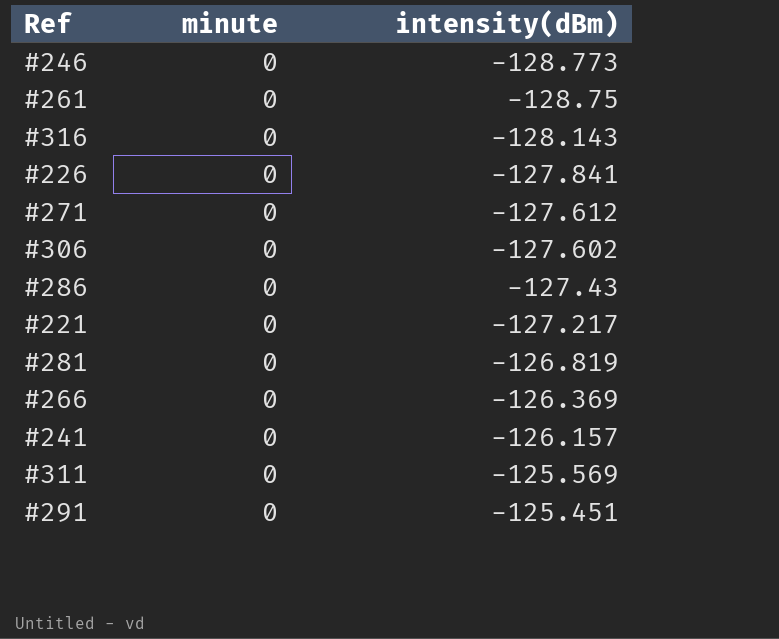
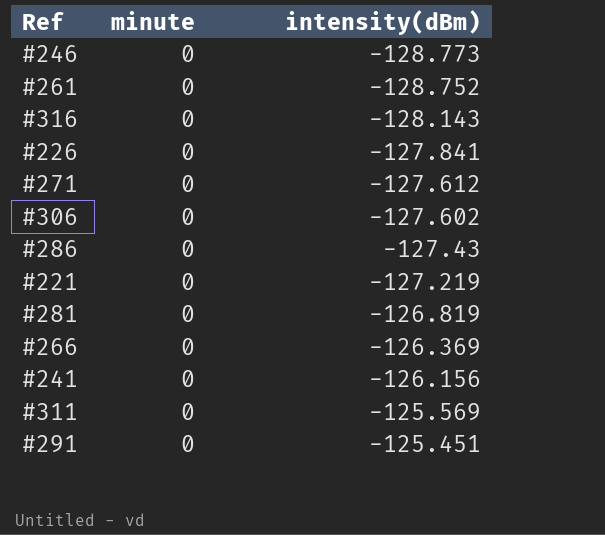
#261 | intensity(dBm): -128.75 -> -128.752
#221 | intensity(dBm): -127.217 -> -127.219
#241 | intensity(dBm): -126.157 -> -126.156

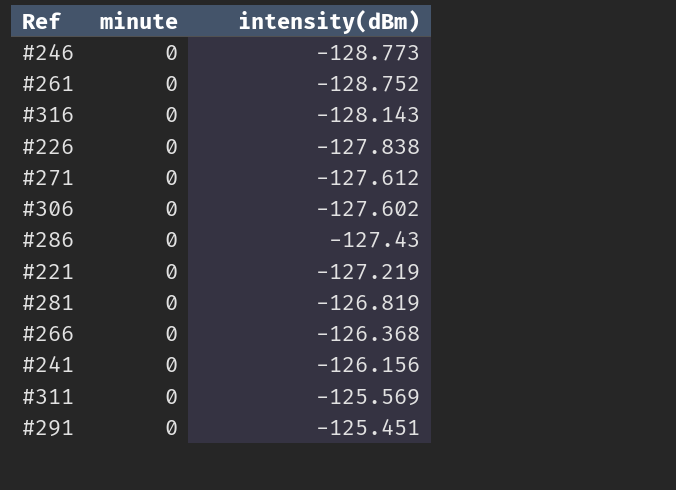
#226 | intensity(dBm): -127.841 -> -127.838
#266 | intensity(dBm): -126.369 -> -126.368

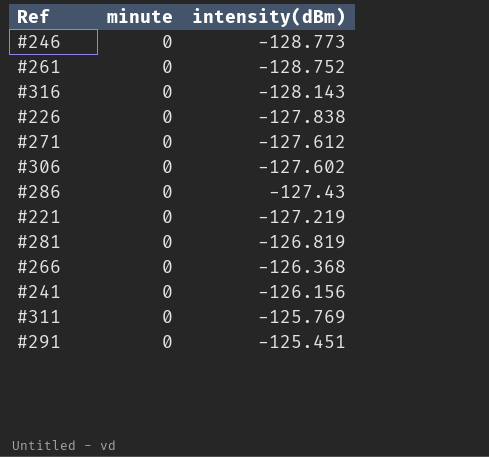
#311 | intensity(dBm): -125.569 -> -125.769

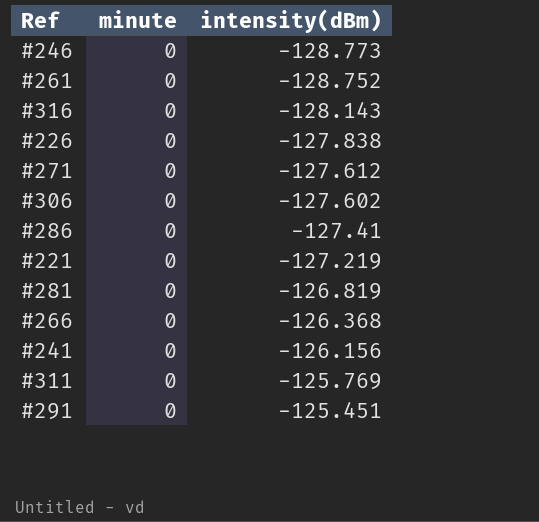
#286 | intensity(dBm): -127.43 -> -127.41

